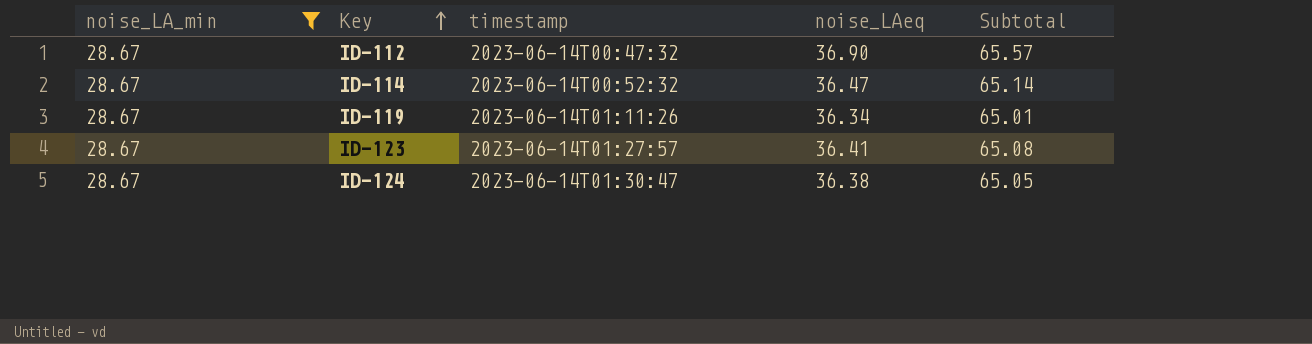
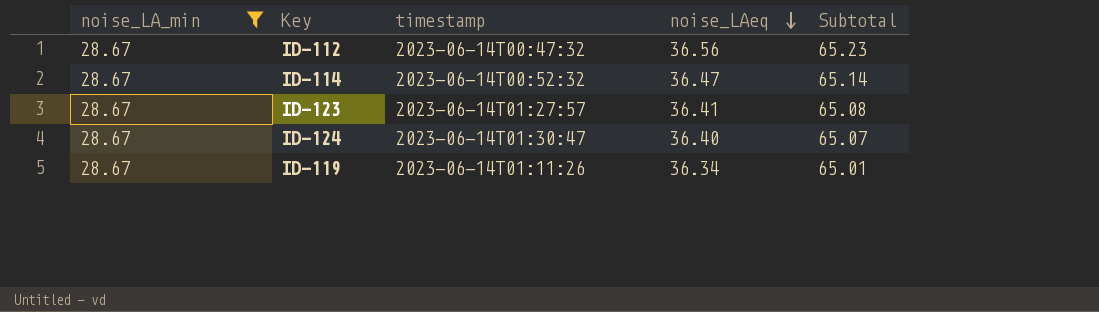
row order: Key ascending -> noise_LAeq descending
ID-112 | noise_LAeq: 36.90 -> 36.56
ID-112 | Subtotal: 65.57 -> 65.23
ID-124 | noise_LAeq: 36.38 -> 36.40
ID-124 | Subtotal: 65.05 -> 65.07

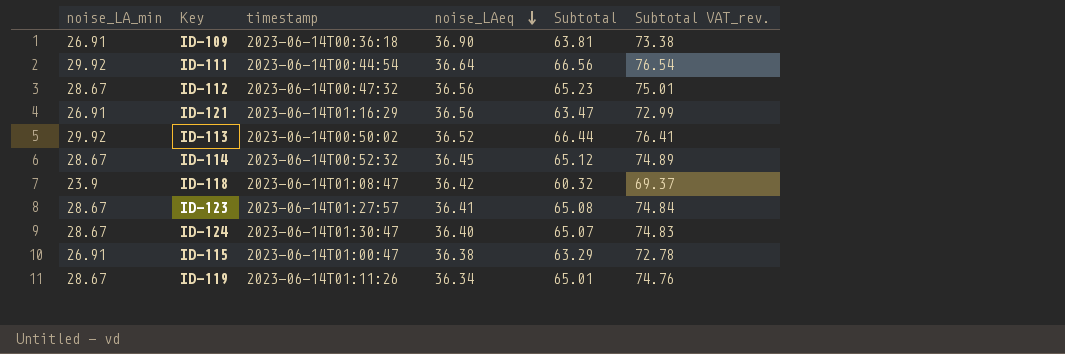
filter: noise_LA_min = 28.67 -> none
column Subtotal VAT_rev. | formula: none -> [Subtotal] * 1.15
ID-114 | noise_LAeq: 36.47 -> 36.45
ID-114 | Subtotal: 65.14 -> 65.12

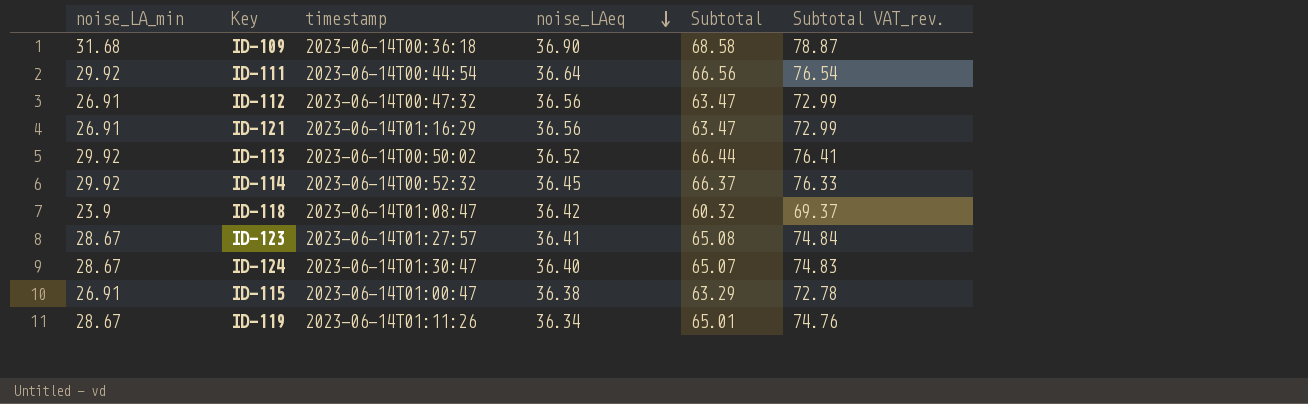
ID-109 | noise_LA_min: 26.91 -> 31.68
ID-109 | Subtotal: 63.81 -> 68.58
ID-109 | Subtotal VAT_rev.: 73.38 -> 78.87
ID-112 | noise_LA_min: 28.67 -> 26.91
ID-112 | Subtotal: 65.23 -> 63.47
ID-112 | Subtotal VAT_rev.: 75.01 -> 72.99
ID-114 | noise_LA_min: 28.67 -> 29.92
ID-114 | Subtotal: 65.12 -> 66.37
ID-114 | Subtotal VAT_rev.: 74.89 -> 76.33

